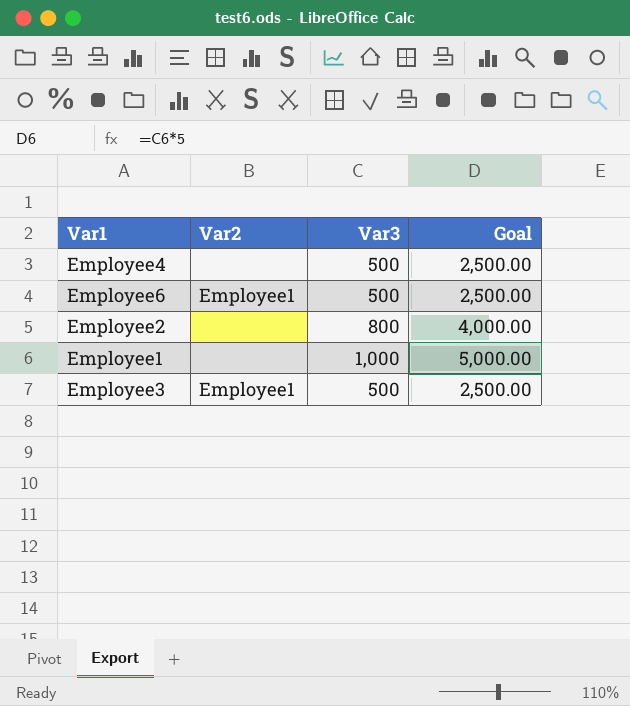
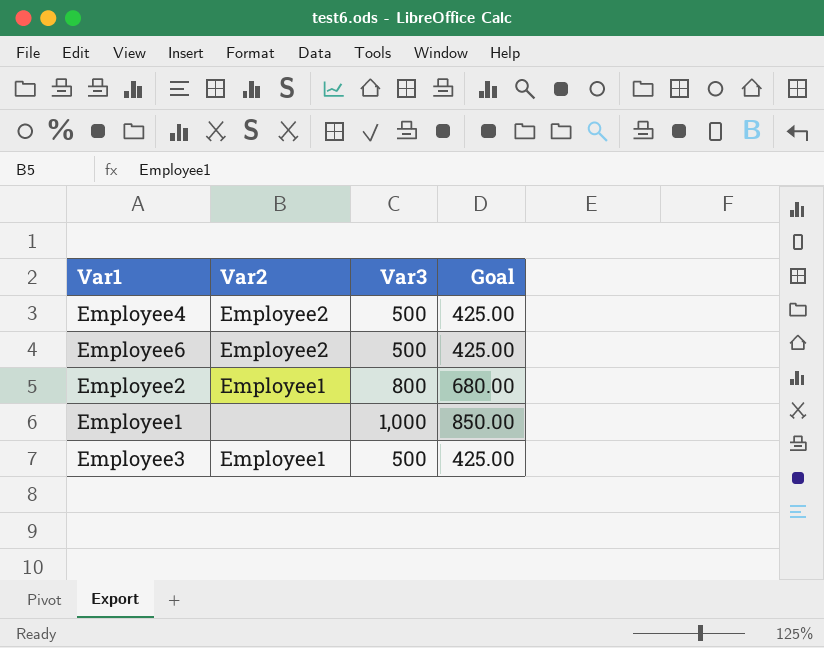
column Goal | formula: [Var3] * 5 -> [Var3] * 0.85
Employee4 | Var2: none -> Employee2
Employee6 | Var2: Employee1 -> Employee2
Employee2 | Var2: none -> Employee1

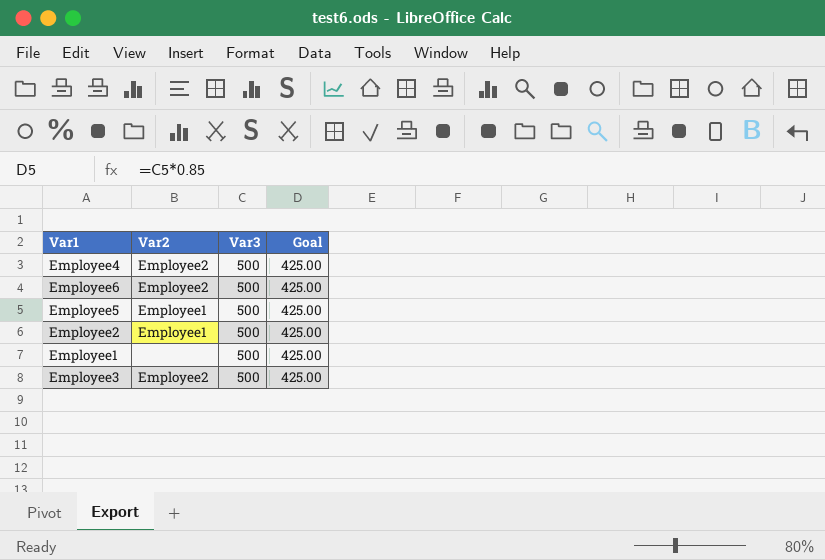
row Employee5: none -> Employee1 | 500 | 425.00
Employee2 | Var3: 800 -> 500
Employee2 | Goal: 680.00 -> 425.00
Employee1 | Var3: 1,000 -> 500
Employee1 | Goal: 850.00 -> 425.00
Employee3 | Var2: Employee1 -> Employee2

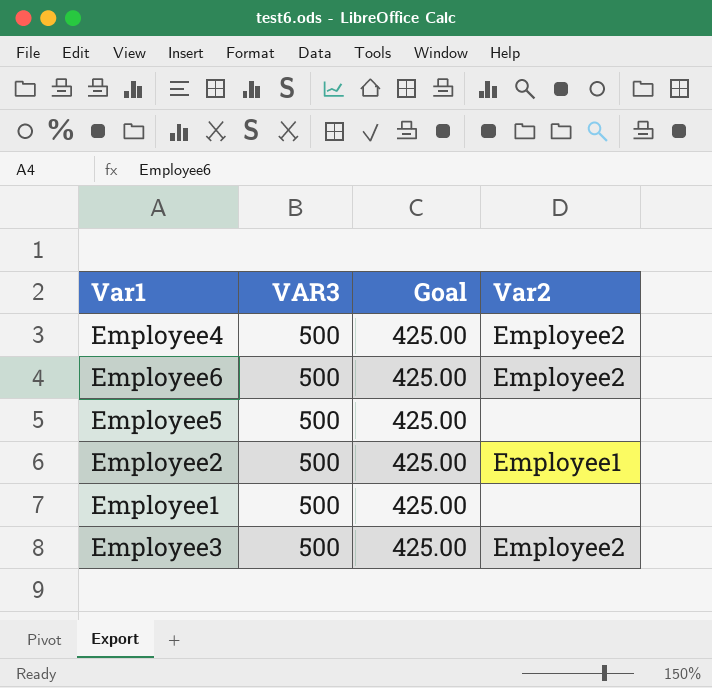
column name: Var3 -> VAR3
column Var2 | position: 2 -> 4
Employee5 | Var2: Employee1 -> none

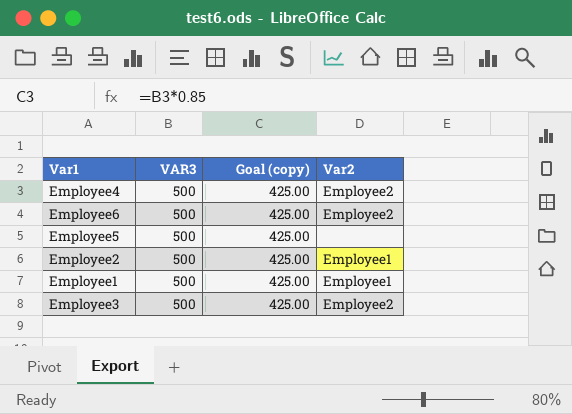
column name: Goal -> Goal (copy)
Employee1 | Var2: none -> Employee1

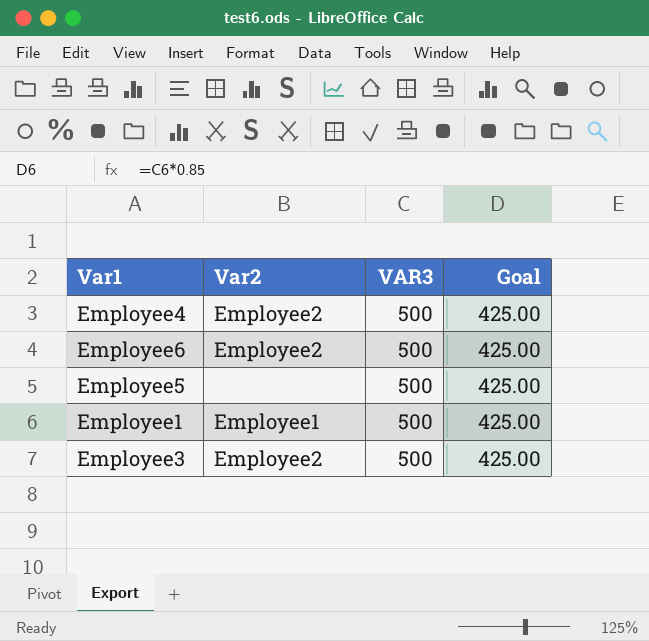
column Var2 | position: 4 -> 2
column name: Goal (copy) -> Goal
row Employee2: 500 | 425.00 | Employee1 -> none

